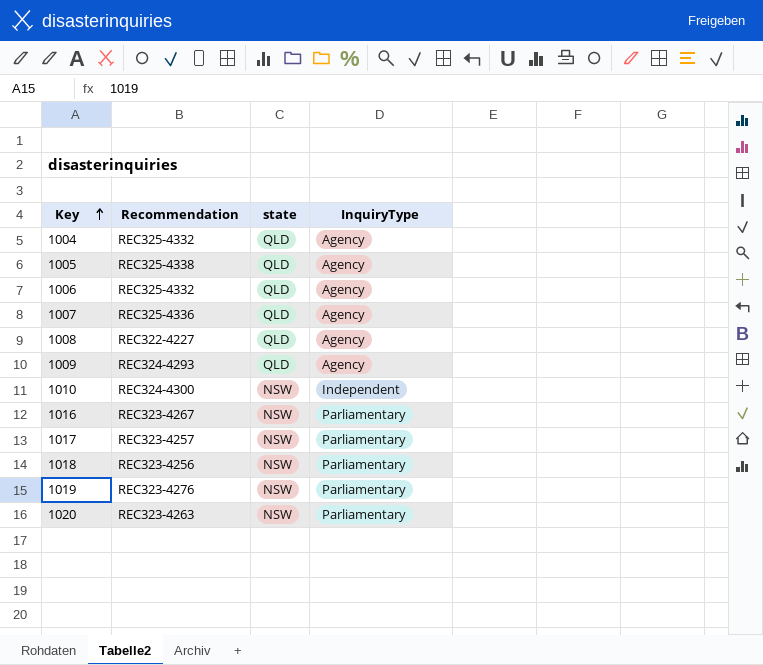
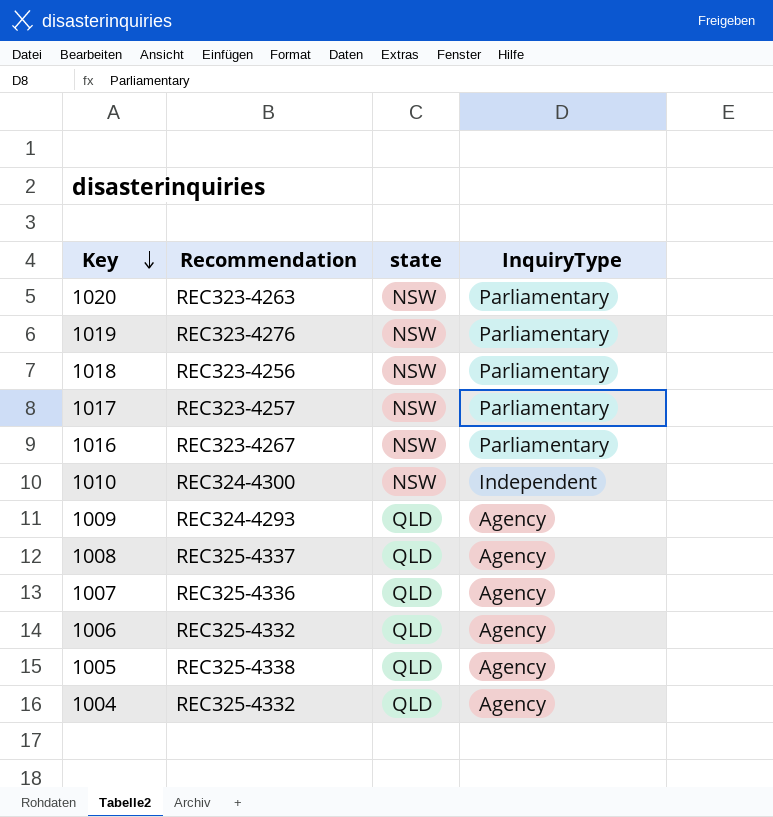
row order: Key ascending -> Key descending
1008 | Recommendation: REC322-4227 -> REC325-4337

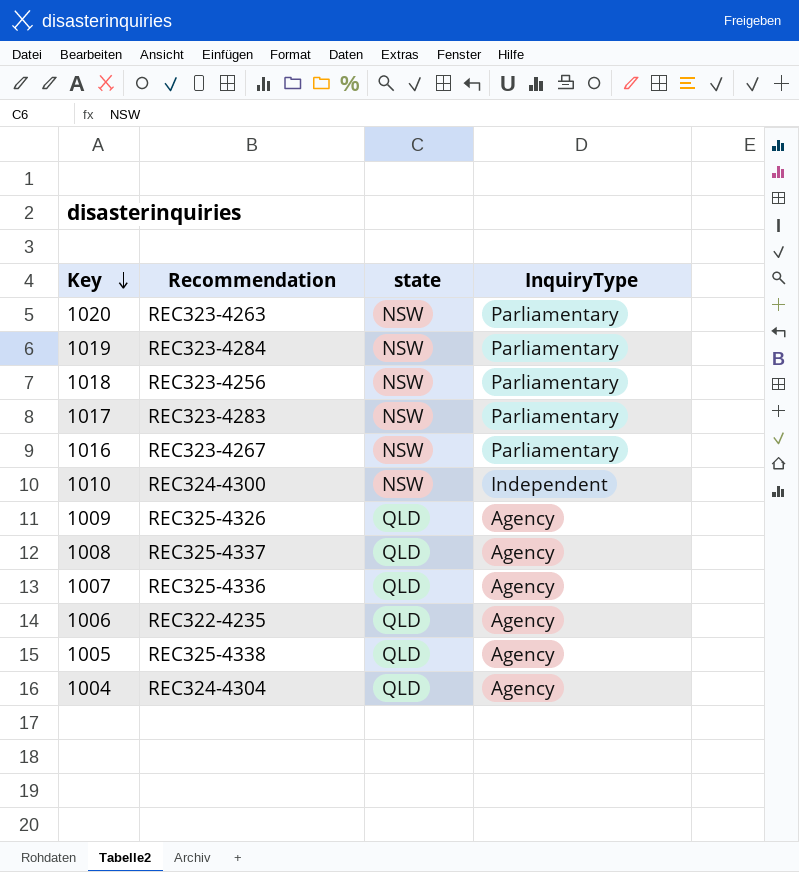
1019 | Recommendation: REC323-4276 -> REC323-4284
1017 | Recommendation: REC323-4257 -> REC323-4283
1009 | Recommendation: REC324-4293 -> REC325-4326
1006 | Recommendation: REC325-4332 -> REC322-4235
1004 | Recommendation: REC325-4332 -> REC324-4304

